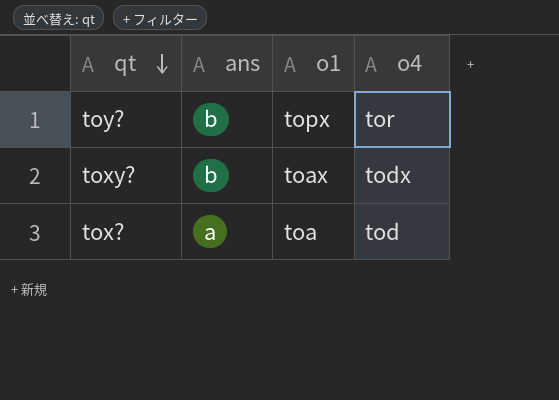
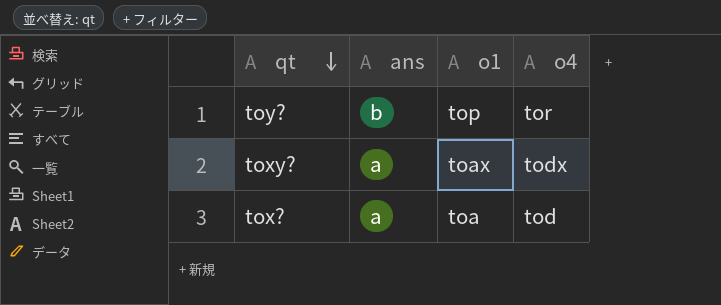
toy? | o1: topx -> top
toxy? | ans: b -> a

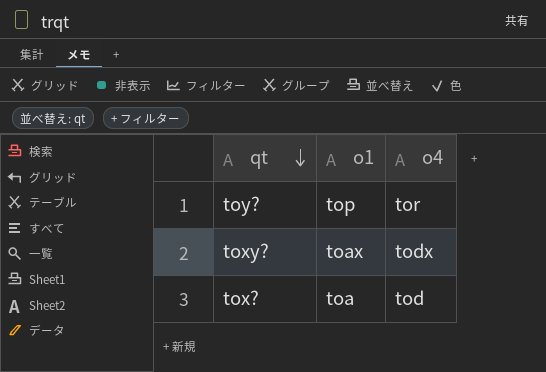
column ans | position: 2 -> none

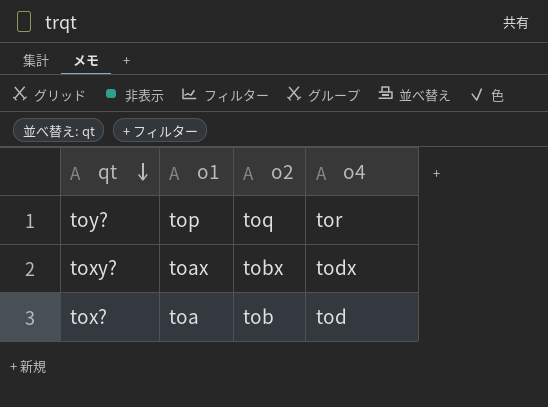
column o2 | position: none -> 3

